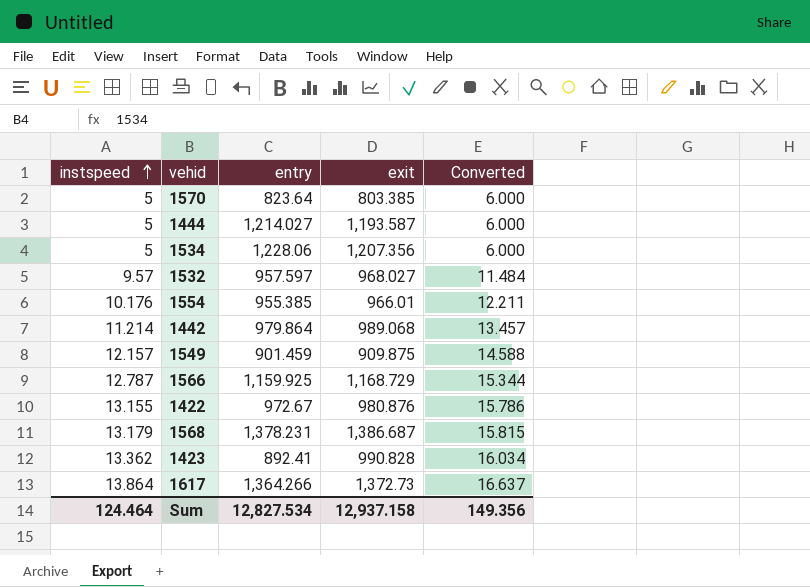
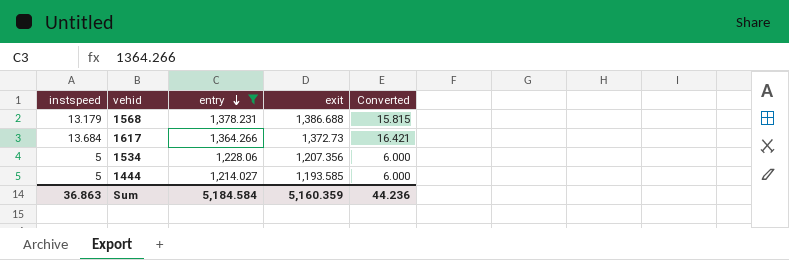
filter: none -> entry >= 1,214.027
row order: instspeed ascending -> entry descending
1568 | exit: 1,386.687 -> 1,386.688
1617 | instspeed: 13.864 -> 13.684
1617 | Converted: 16.637 -> 16.421
1444 | exit: 1,193.587 -> 1,193.585
Sum | instspeed: 124.464 -> 36.863
Sum | entry: 12,827.534 -> 5,184.584
Sum | exit: 12,937.158 -> 5,160.359
Sum | Converted: 149.356 -> 44.236

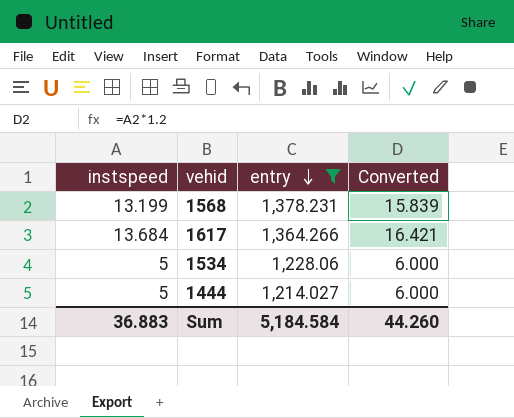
column exit | position: 4 -> none
1568 | instspeed: 13.179 -> 13.199
1568 | Converted: 15.815 -> 15.839
Sum | instspeed: 36.863 -> 36.883
Sum | Converted: 44.236 -> 44.260

